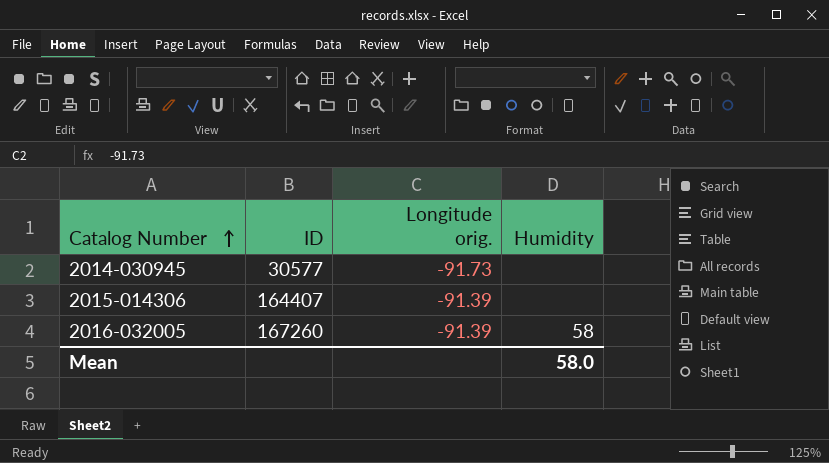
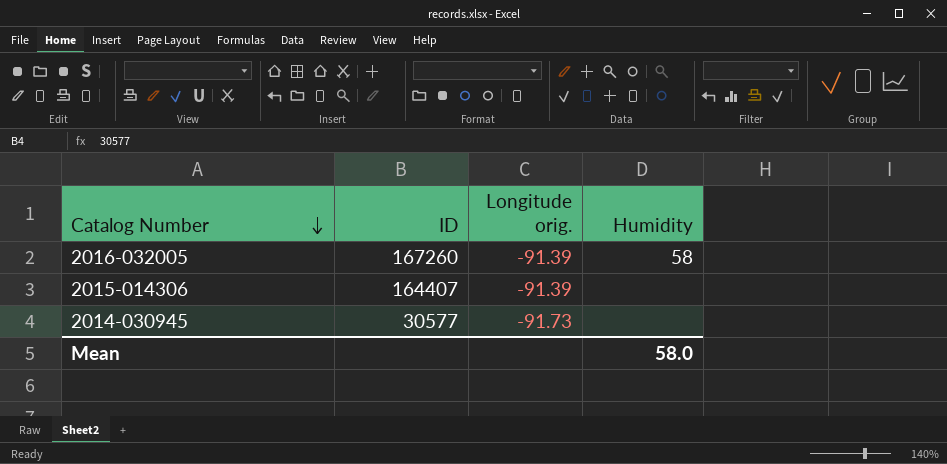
row order: Catalog Number ascending -> Catalog Number descending

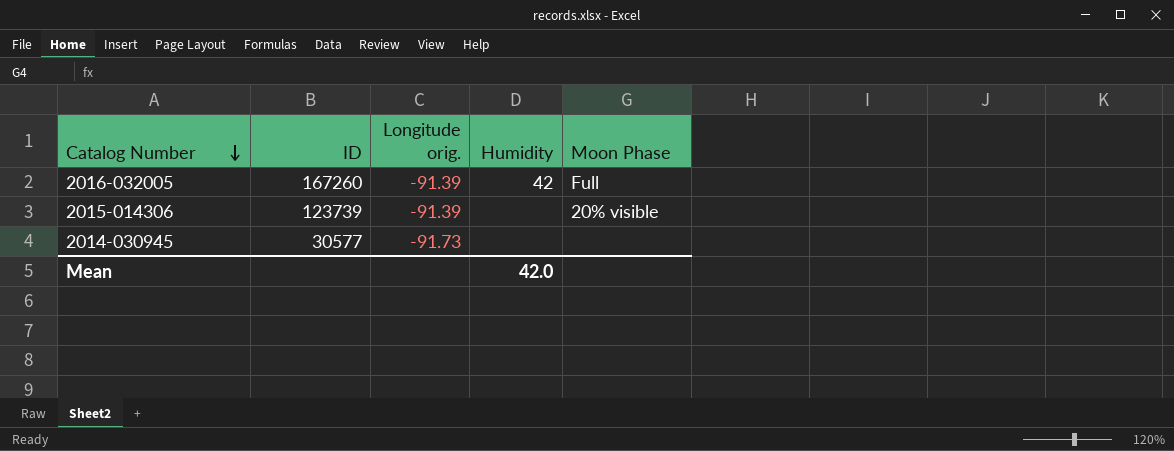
column Moon Phase | position: none -> 5
2016-032005 | Humidity: 58 -> 42
2015-014306 | ID: 164407 -> 123739
Mean | Humidity: 58.0 -> 42.0

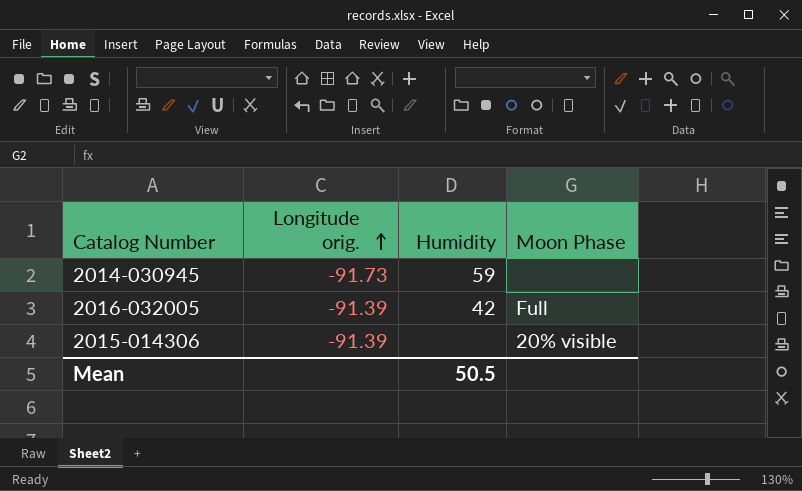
row order: Catalog Number descending -> Longitude orig. ascending
column ID | position: 2 -> none
2014-030945 | Humidity: none -> 59
Mean | Humidity: 42.0 -> 50.5

